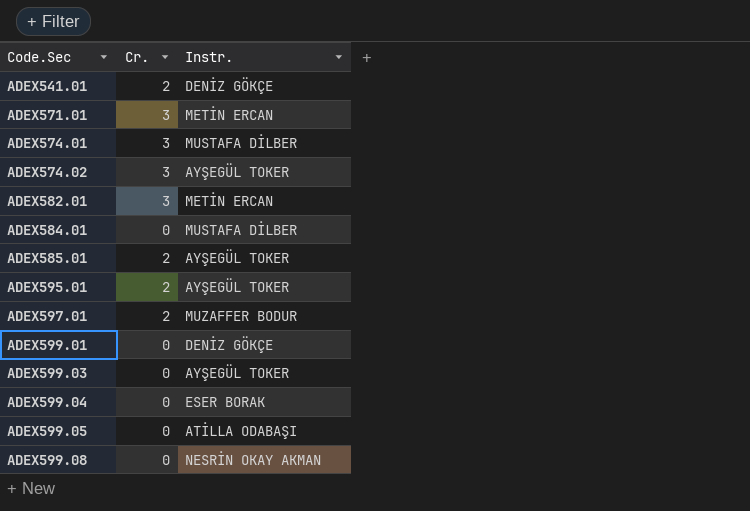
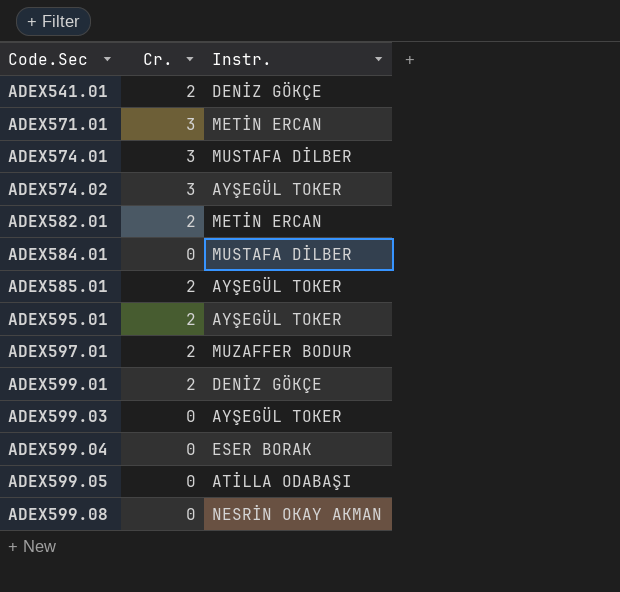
ADEX582.01 | Cr.: 3 -> 2
ADEX599.01 | Cr.: 0 -> 2

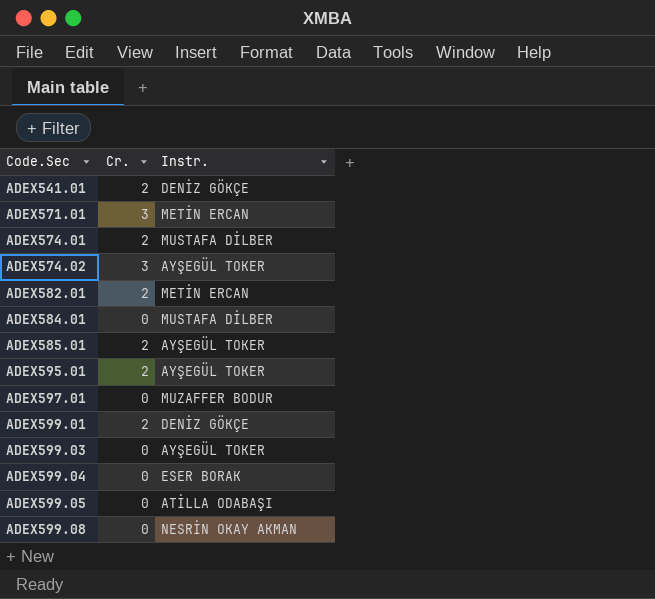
ADEX574.01 | Cr.: 3 -> 2
ADEX597.01 | Cr.: 2 -> 0

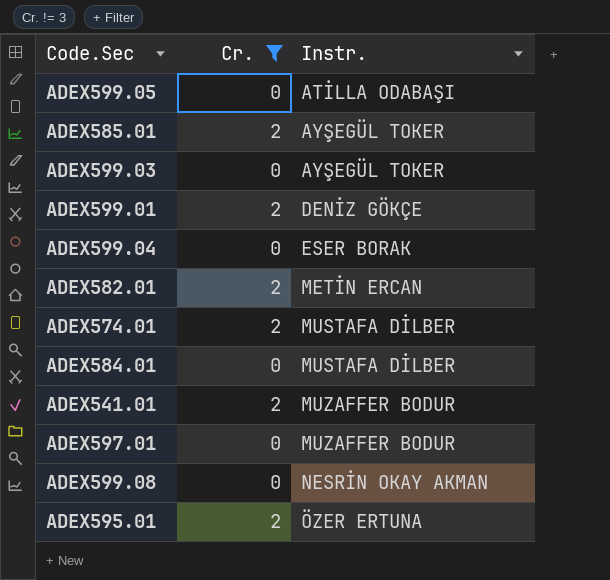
filter: none -> Cr. != 3
row order: Code.Sec ascending -> Instr. ascending
ADEX541.01 | Instr.: DENİZ GÖKÇE -> MUZAFFER BODUR
ADEX595.01 | Instr.: AYŞEGÜL TOKER -> ÖZER ERTUNA

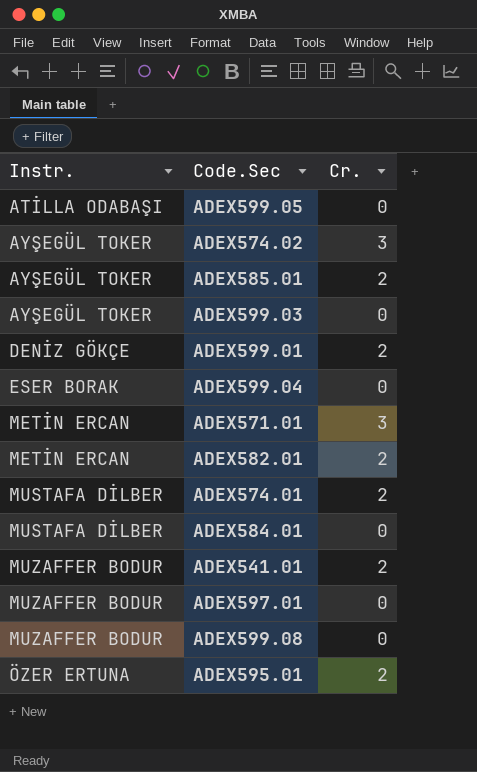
filter: Cr. != 3 -> none
column Instr. | position: 3 -> 1
ADEX599.08 | Instr.: NESRİN OKAY AKMAN -> MUZAFFER BODUR

